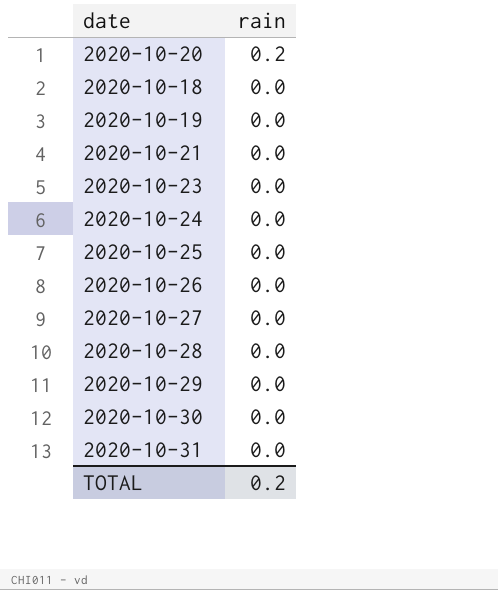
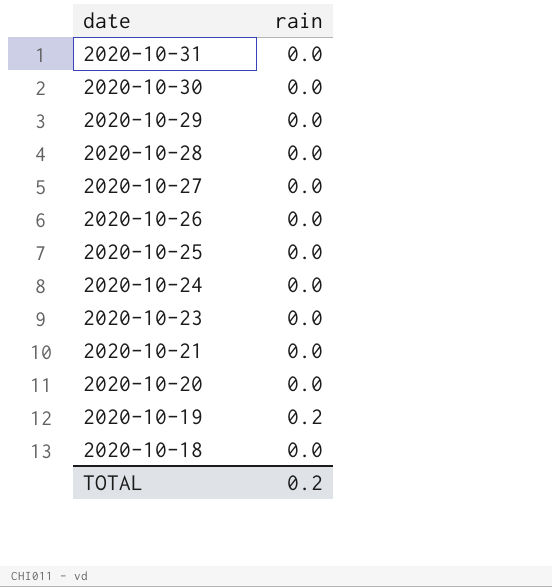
row order: rain descending -> date descending
2020-10-20 | rain: 0.2 -> 0.0
2020-10-19 | rain: 0.0 -> 0.2

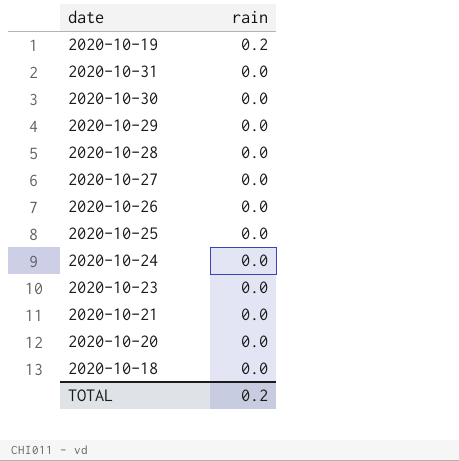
row order: date descending -> rain descending

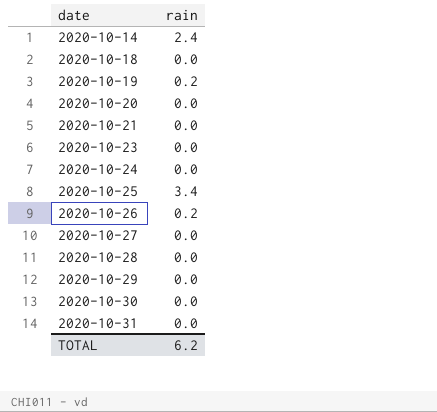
row order: rain descending -> date ascending
row 2020-10-14: none -> 2.4
2020-10-25 | rain: 0.0 -> 3.4
2020-10-26 | rain: 0.0 -> 0.2
TOTAL | rain: 0.2 -> 6.2

